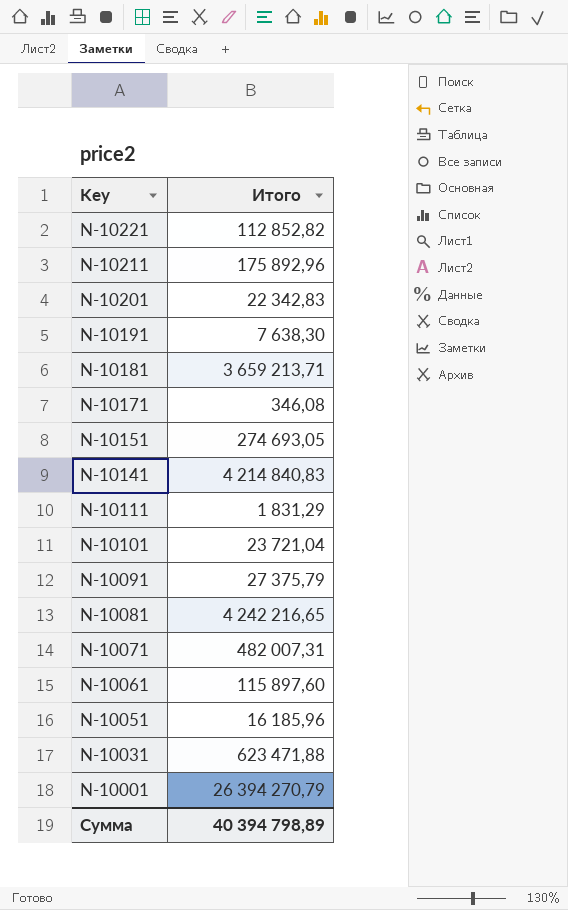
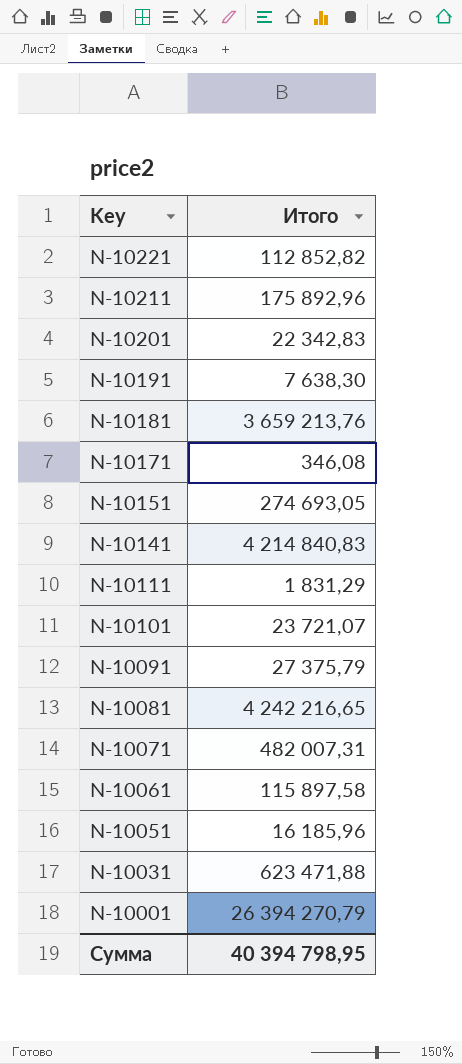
N-10181 | Итого: 3 659 213,71 -> 3 659 213,76
N-10101 | Итого: 23 721,04 -> 23 721,07
N-10061 | Итого: 115 897,60 -> 115 897,58
Сумма | Итого: 40 394 798,89 -> 40 394 798,95

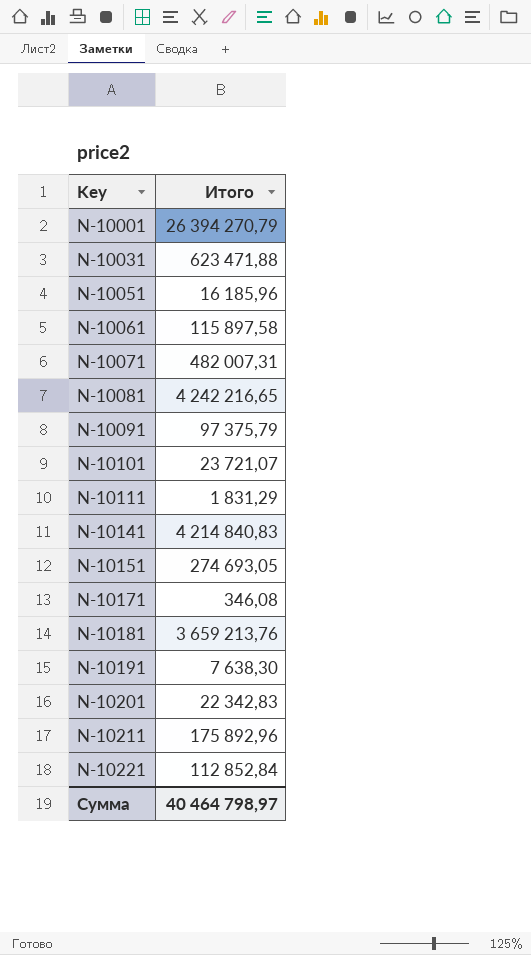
row order: Key descending -> Key ascending
N-10091 | Итого: 27 375,79 -> 97 375,79
N-10221 | Итого: 112 852,82 -> 112 852,84
Сумма | Итого: 40 394 798,95 -> 40 464 798,97

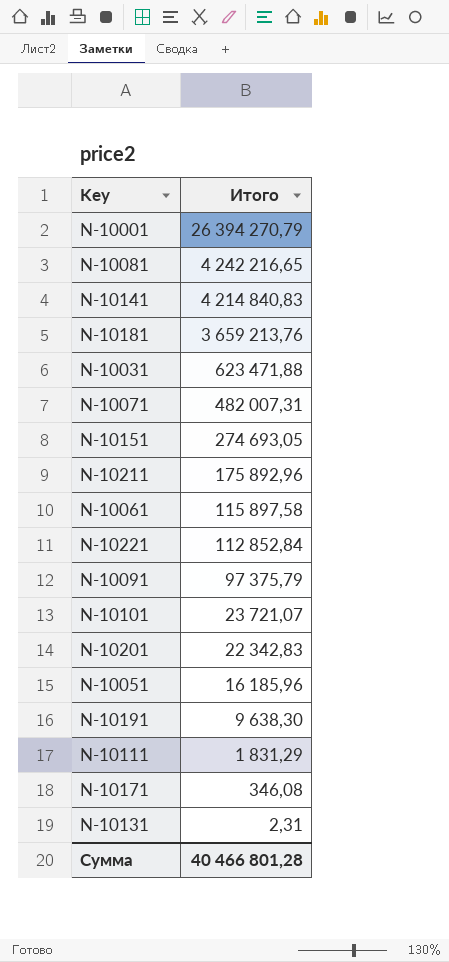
row order: Key ascending -> Итого descending
N-10191 | Итого: 7 638,30 -> 9 638,30
row N-10131: none -> 2,31
Сумма | Итого: 40 464 798,97 -> 40 466 801,28

